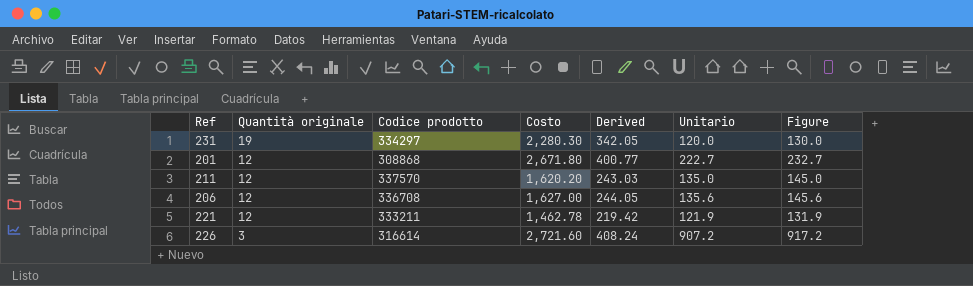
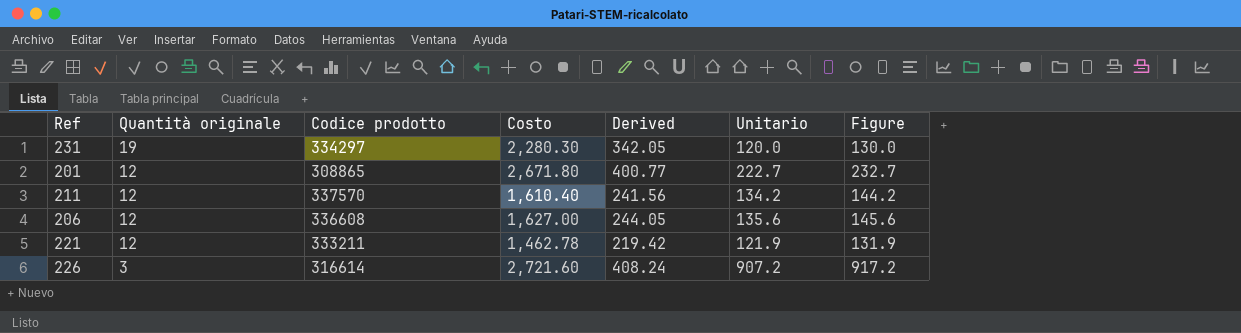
201 | Codice prodotto: 308868 -> 308865
211 | Costo: 1,620.20 -> 1,610.40
211 | Derived: 243.03 -> 241.56
211 | Unitario: 135.0 -> 134.2
211 | Figure: 145.0 -> 144.2
206 | Codice prodotto: 336708 -> 336608

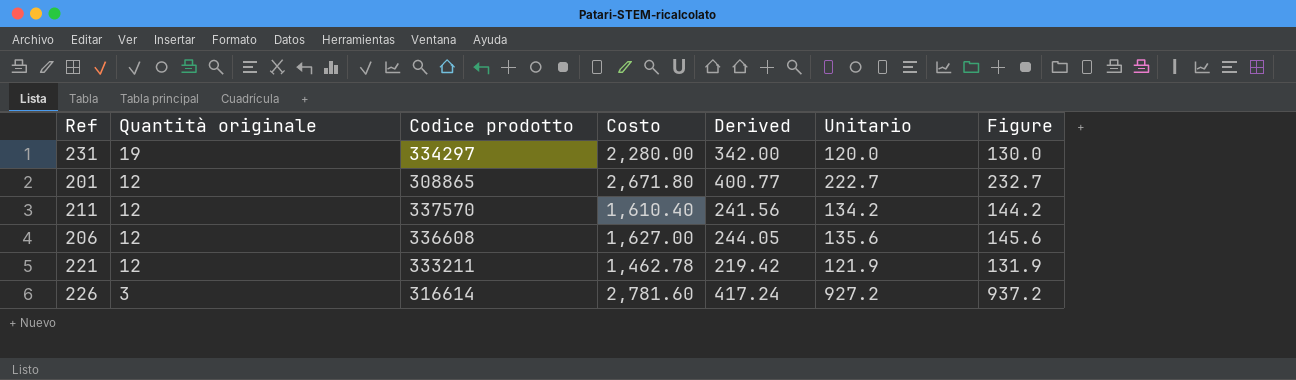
231 | Costo: 2,280.30 -> 2,280.00
231 | Derived: 342.05 -> 342.00
226 | Costo: 2,721.60 -> 2,781.60
226 | Derived: 408.24 -> 417.24
226 | Unitario: 907.2 -> 927.2
226 | Figure: 917.2 -> 937.2

